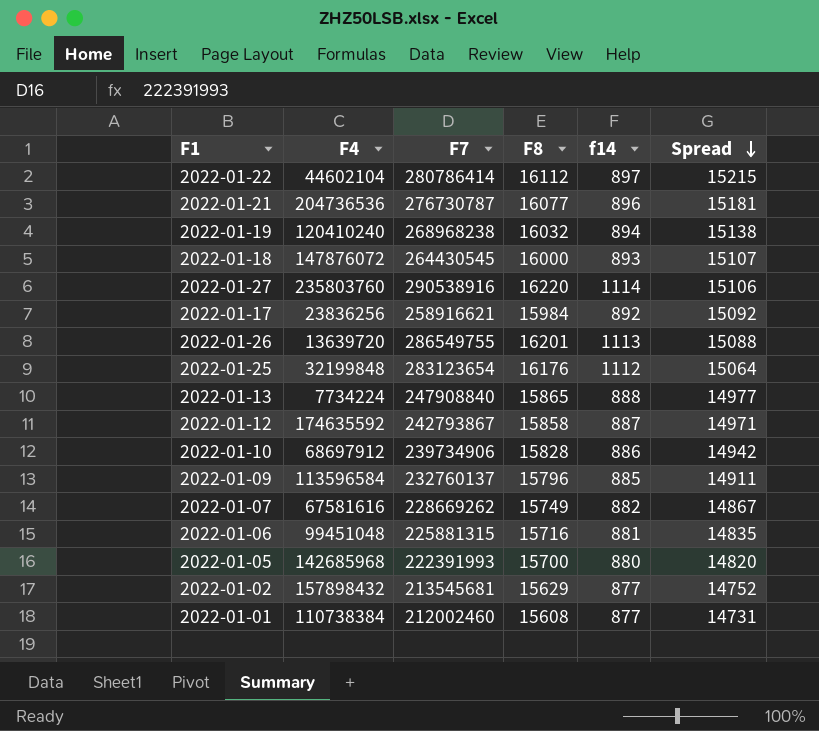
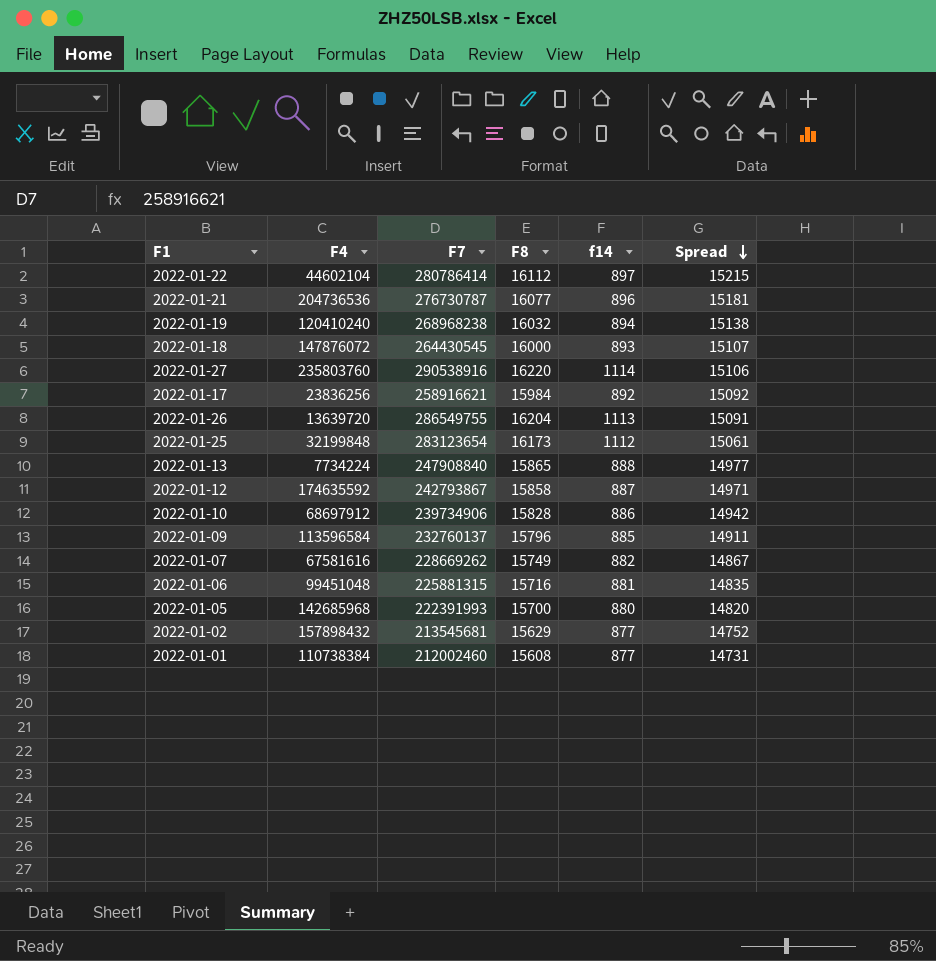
2022-01-26 | F8: 16201 -> 16204
2022-01-26 | Spread: 15088 -> 15091
2022-01-25 | F8: 16176 -> 16173
2022-01-25 | Spread: 15064 -> 15061

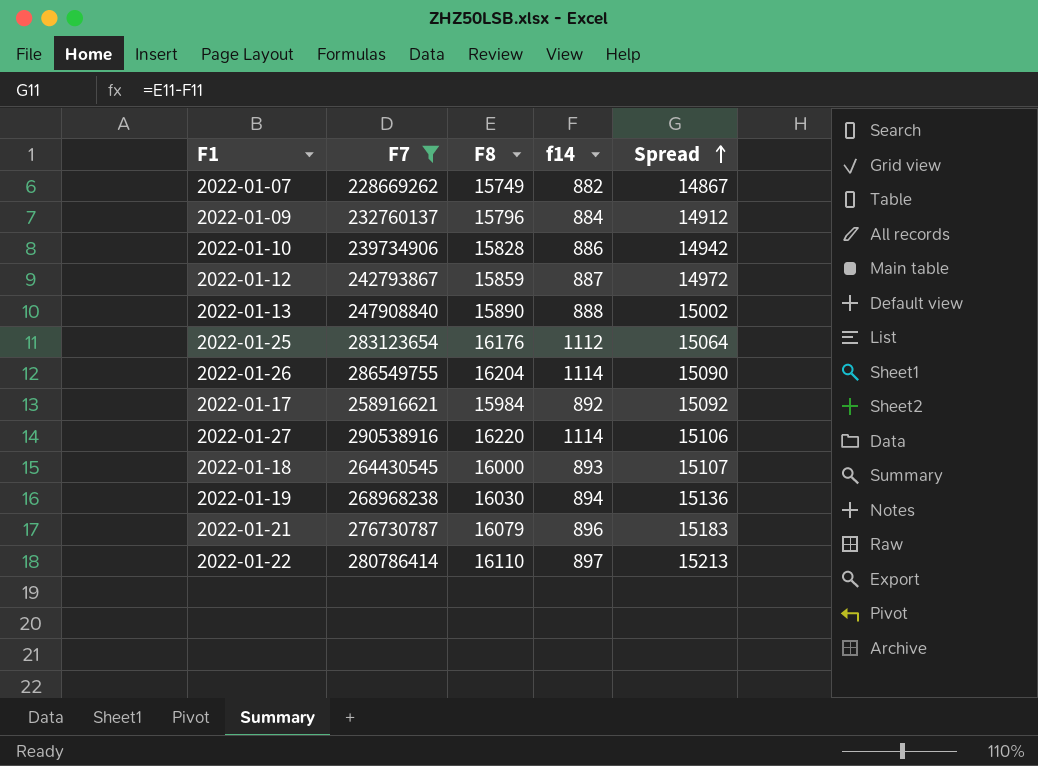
filter: none -> F7 >= 228669262
row order: Spread descending -> Spread ascending
column F4 | position: 2 -> none
2022-01-09 | f14: 885 -> 884
2022-01-09 | Spread: 14911 -> 14912
2022-01-12 | F8: 15858 -> 15859
2022-01-12 | Spread: 14971 -> 14972
2022-01-13 | F8: 15865 -> 15890
2022-01-13 | Spread: 14977 -> 15002
2022-01-25 | F8: 16173 -> 16176
2022-01-25 | Spread: 15061 -> 15064
2022-01-26 | f14: 1113 -> 1114
2022-01-26 | Spread: 15091 -> 15090
2022-01-19 | F8: 16032 -> 16030
2022-01-19 | Spread: 15138 -> 15136
2022-01-21 | F8: 16077 -> 16079
2022-01-21 | Spread: 15181 -> 15183
2022-01-22 | F8: 16112 -> 16110
2022-01-22 | Spread: 15215 -> 15213

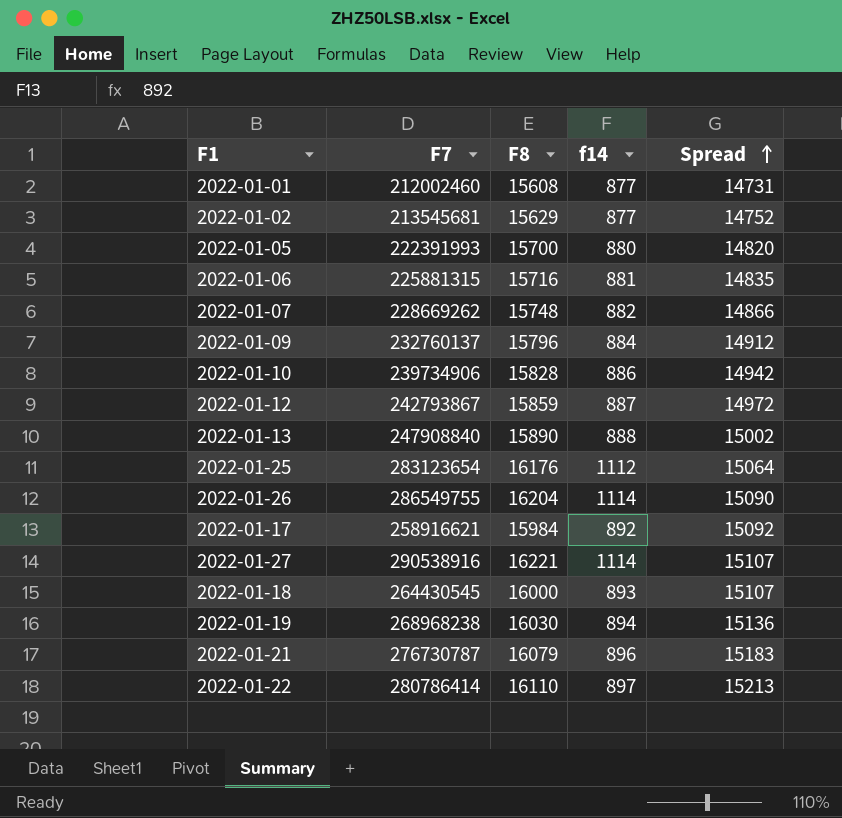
filter: F7 >= 228669262 -> none
2022-01-07 | F8: 15749 -> 15748
2022-01-07 | Spread: 14867 -> 14866
2022-01-27 | F8: 16220 -> 16221
2022-01-27 | Spread: 15106 -> 15107

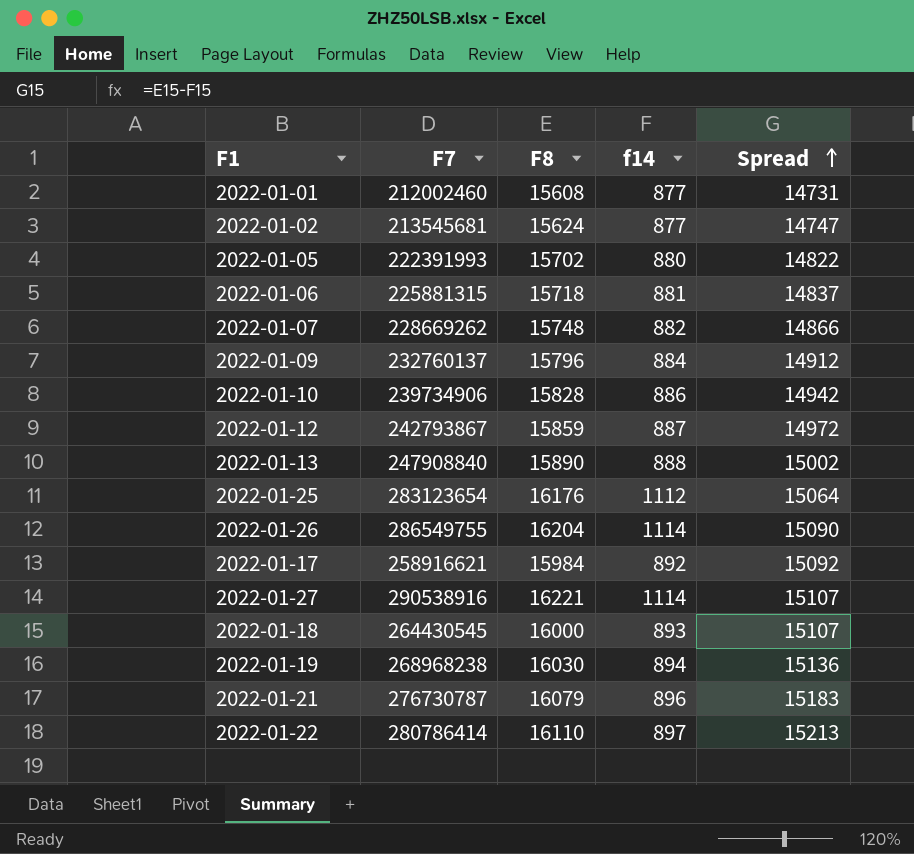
2022-01-02 | F8: 15629 -> 15624
2022-01-02 | Spread: 14752 -> 14747
2022-01-05 | F8: 15700 -> 15702
2022-01-05 | Spread: 14820 -> 14822
2022-01-06 | F8: 15716 -> 15718
2022-01-06 | Spread: 14835 -> 14837

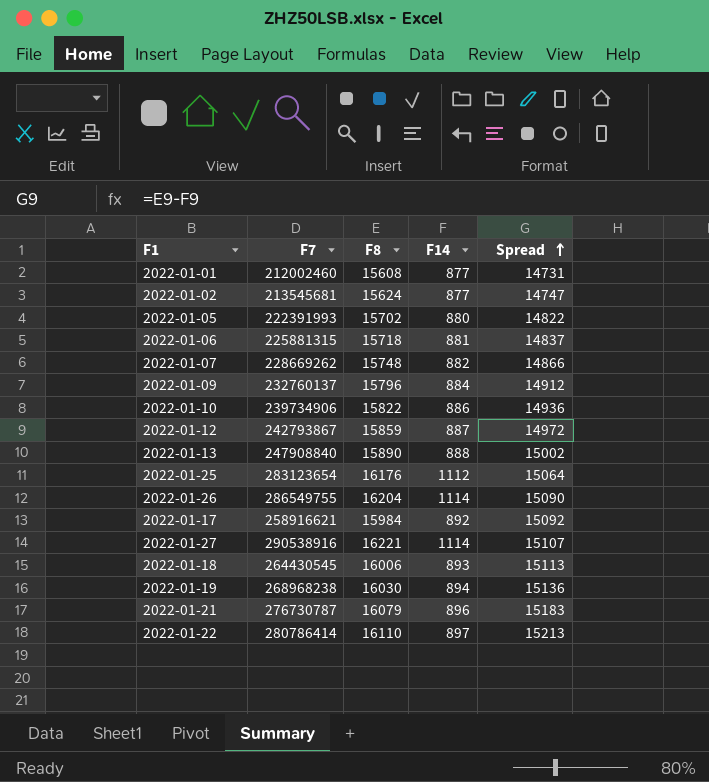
column name: f14 -> F14
2022-01-10 | F8: 15828 -> 15822
2022-01-10 | Spread: 14942 -> 14936
2022-01-18 | F8: 16000 -> 16006
2022-01-18 | Spread: 15107 -> 15113

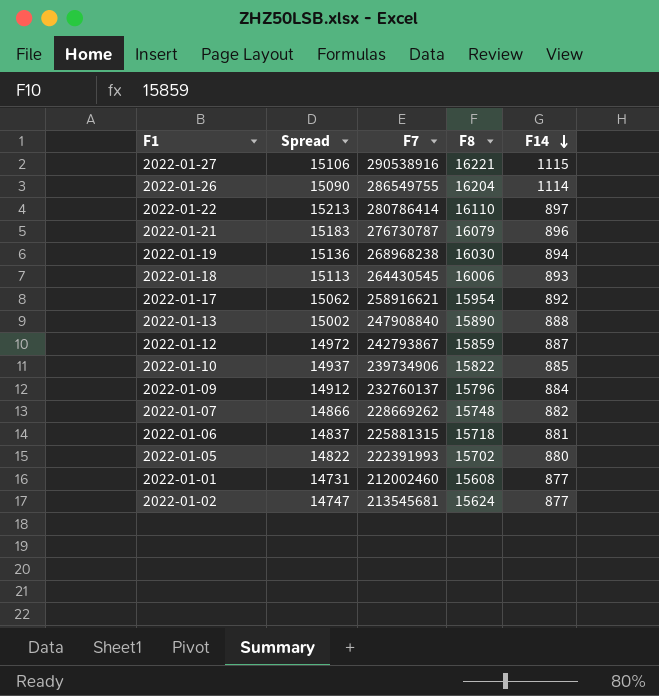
row order: Spread ascending -> F14 descending
column Spread | position: 5 -> 2
row 2022-01-25: 283123654 | 16176 | 1112 | 15064 -> none
2022-01-27 | Spread: 15107 -> 15106
2022-01-27 | F14: 1114 -> 1115
2022-01-17 | Spread: 15092 -> 15062
2022-01-17 | F8: 15984 -> 15954
2022-01-10 | Spread: 14936 -> 14937
2022-01-10 | F14: 886 -> 885

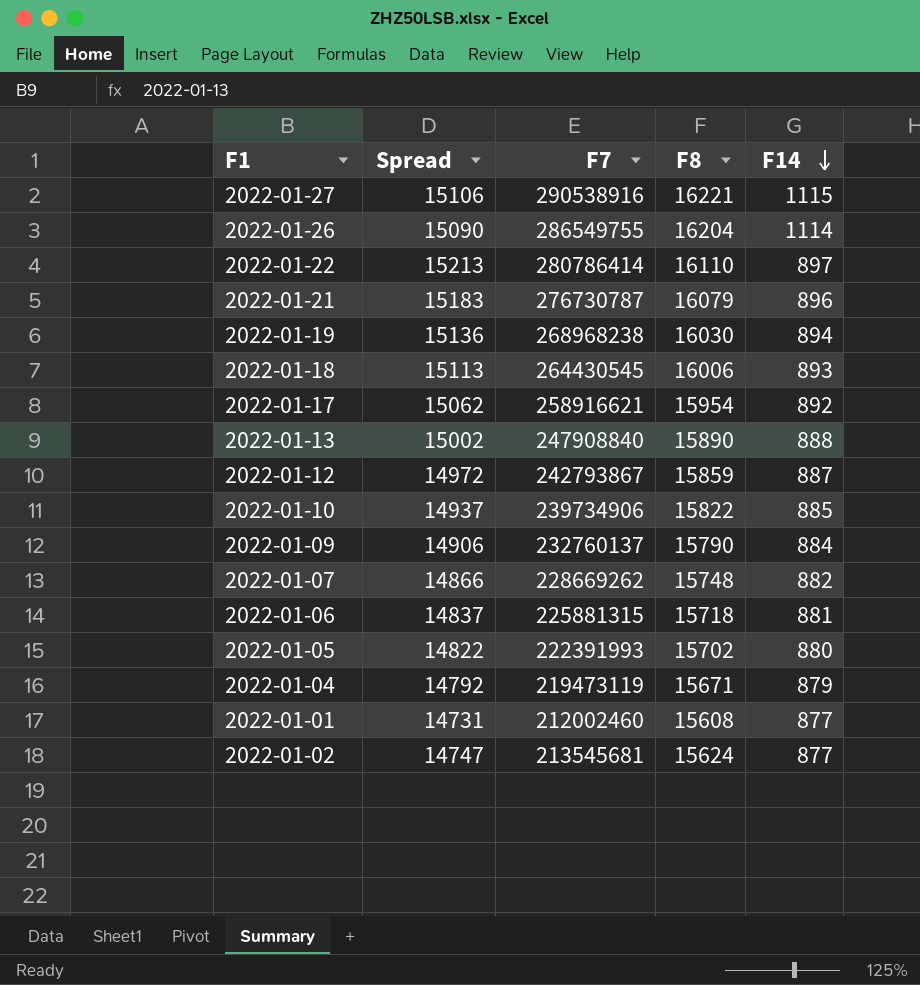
2022-01-09 | Spread: 14912 -> 14906
2022-01-09 | F8: 15796 -> 15790
row 2022-01-04: none -> 14792 | 219473119 | 15671 | 879

